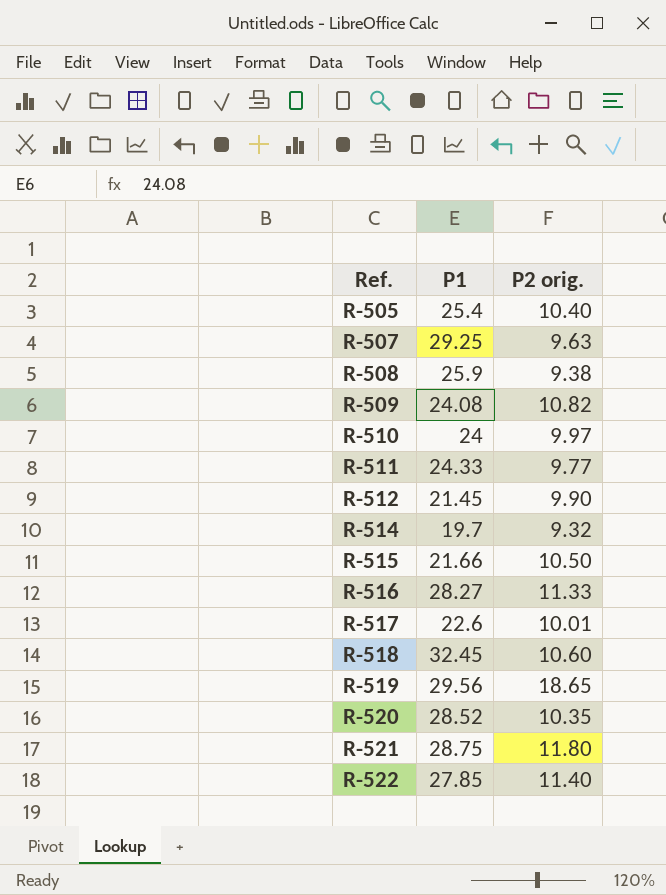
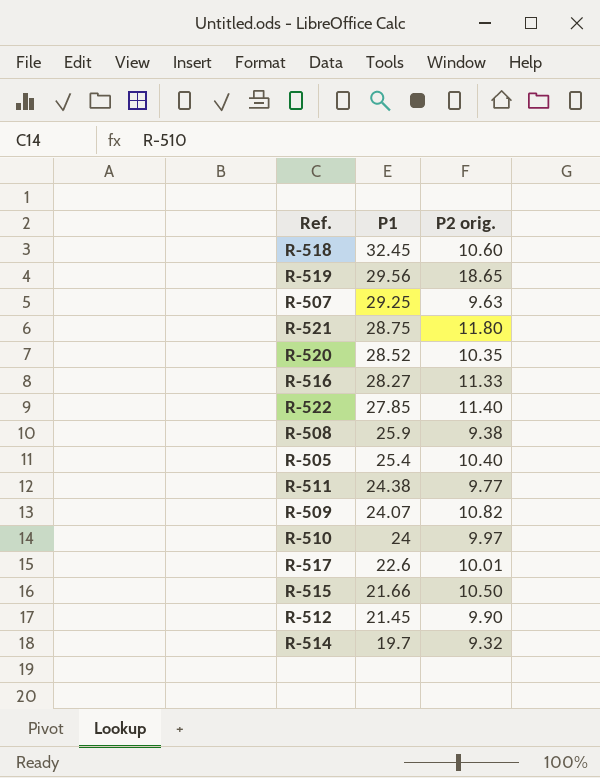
row order: Ref. ascending -> P1 descending
R-511 | P1: 24.33 -> 24.38
R-509 | P1: 24.08 -> 24.07

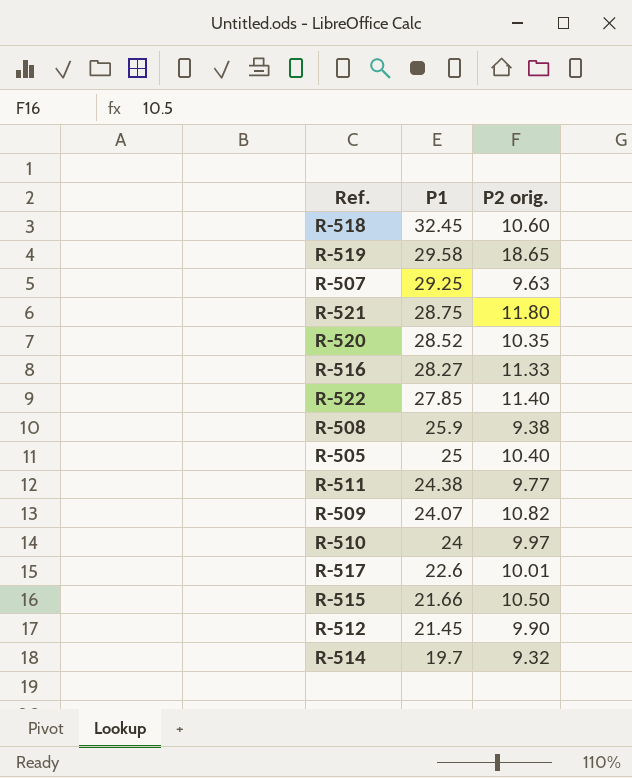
R-519 | P1: 29.56 -> 29.58
R-505 | P1: 25.4 -> 25

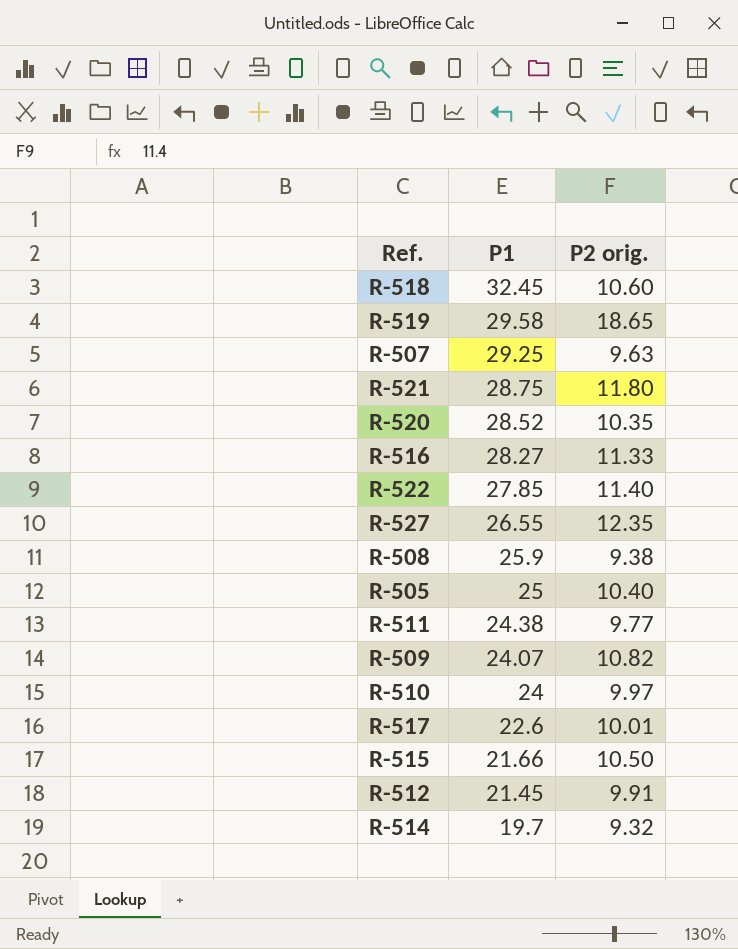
row R-527: none -> 26.55 | 12.35
R-512 | P2 orig.: 9.90 -> 9.91

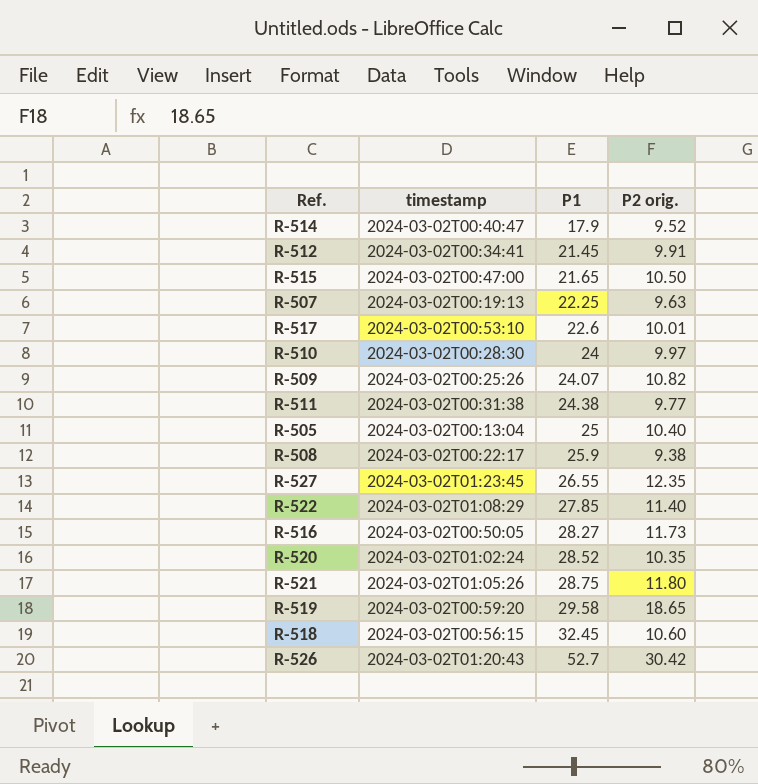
row order: P1 descending -> P1 ascending
column timestamp | position: none -> 2
R-514 | P1: 19.7 -> 17.9
R-514 | P2 orig.: 9.32 -> 9.52
R-515 | P1: 21.66 -> 21.65
R-507 | P1: 29.25 -> 22.25
R-516 | P2 orig.: 11.33 -> 11.73
row R-526: none -> 2024-03-02T01:20:43 | 52.7 | 30.42

